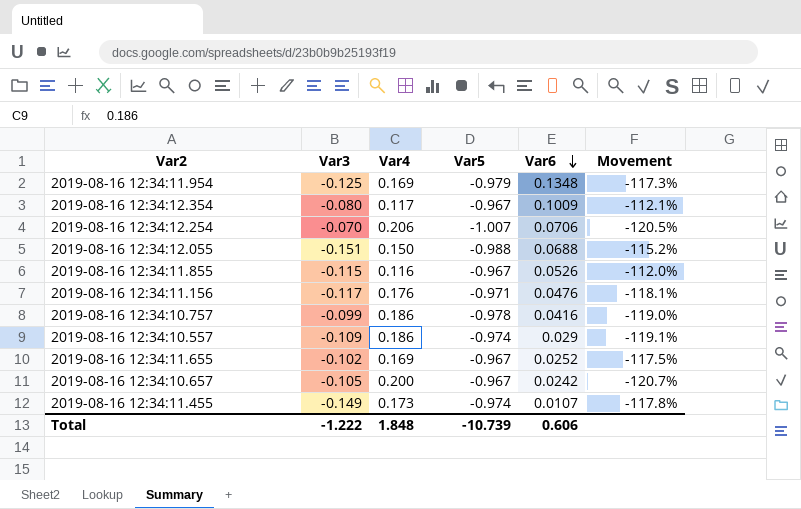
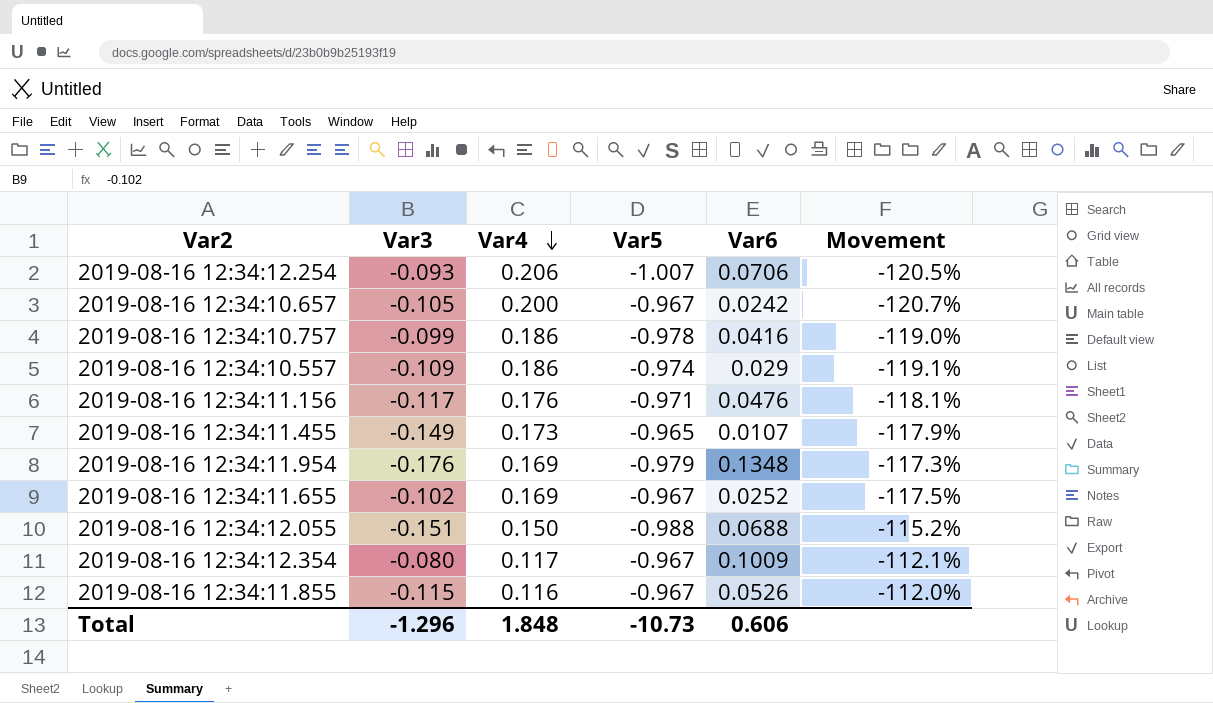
row order: Var6 descending -> Var4 descending
2019-08-16 12:34:12.254 | Var3: -0.070 -> -0.093
2019-08-16 12:34:11.455 | Var5: -0.974 -> -0.965
2019-08-16 12:34:11.455 | Movement: -117.8% -> -117.9%
2019-08-16 12:34:11.954 | Var3: -0.125 -> -0.176
Total | Var3: -1.222 -> -1.296
Total | Var5: -10.739 -> -10.73

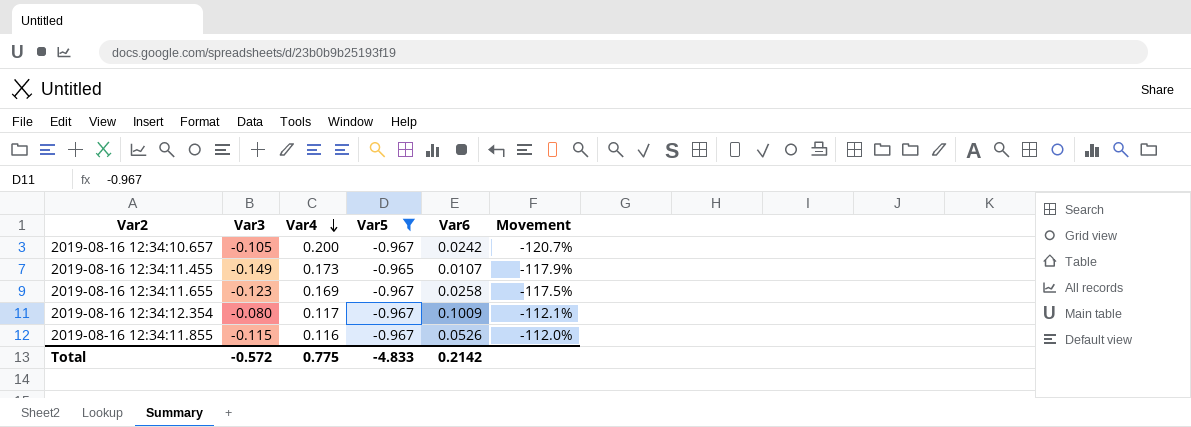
filter: none -> Var5 >= -0.967
2019-08-16 12:34:11.655 | Var3: -0.102 -> -0.123
2019-08-16 12:34:11.655 | Var6: 0.0252 -> 0.0258
Total | Var3: -1.296 -> -0.572
Total | Var4: 1.848 -> 0.775
Total | Var5: -10.73 -> -4.833
Total | Var6: 0.606 -> 0.2142

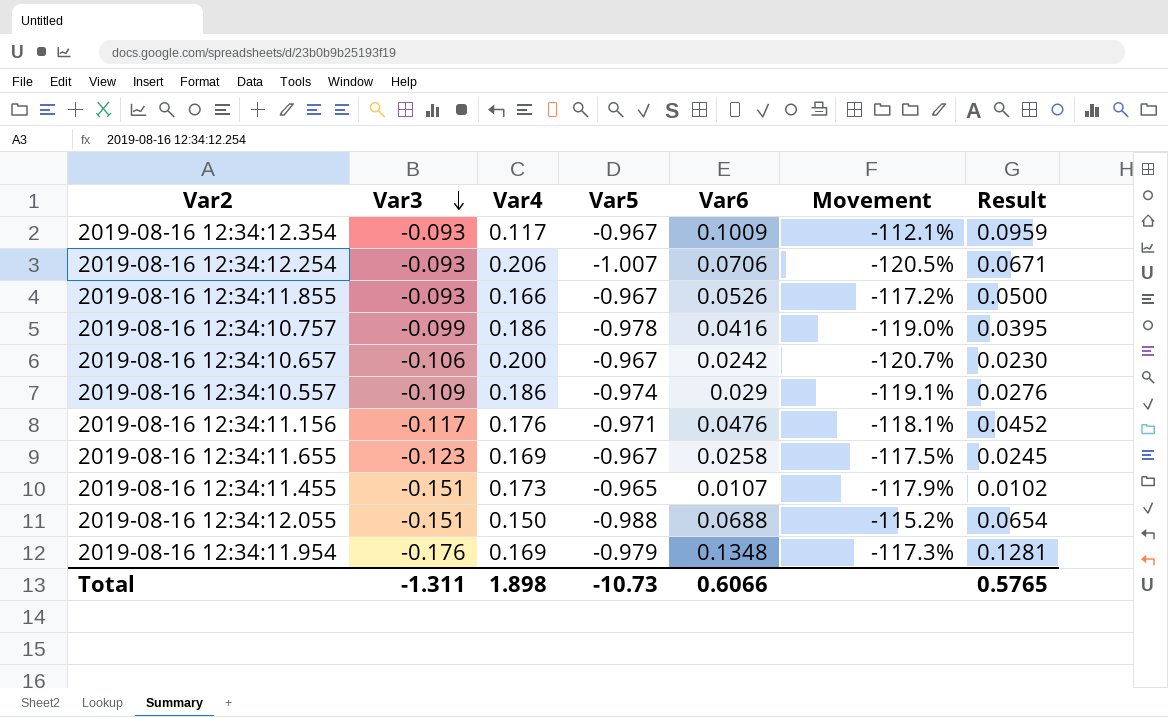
filter: Var5 >= -0.967 -> none
row order: Var4 descending -> Var3 descending
column Result | formula: none -> [Var6] * 0.95
2019-08-16 12:34:12.354 | Var3: -0.080 -> -0.093
2019-08-16 12:34:11.855 | Var3: -0.115 -> -0.093
2019-08-16 12:34:11.855 | Var4: 0.116 -> 0.166
2019-08-16 12:34:11.855 | Movement: -112.0% -> -117.2%
2019-08-16 12:34:10.657 | Var3: -0.105 -> -0.106
2019-08-16 12:34:11.455 | Var3: -0.149 -> -0.151
Total | Var3: -0.572 -> -1.311
Total | Var4: 0.775 -> 1.898
Total | Var5: -4.833 -> -10.73
Total | Var6: 0.2142 -> 0.6066

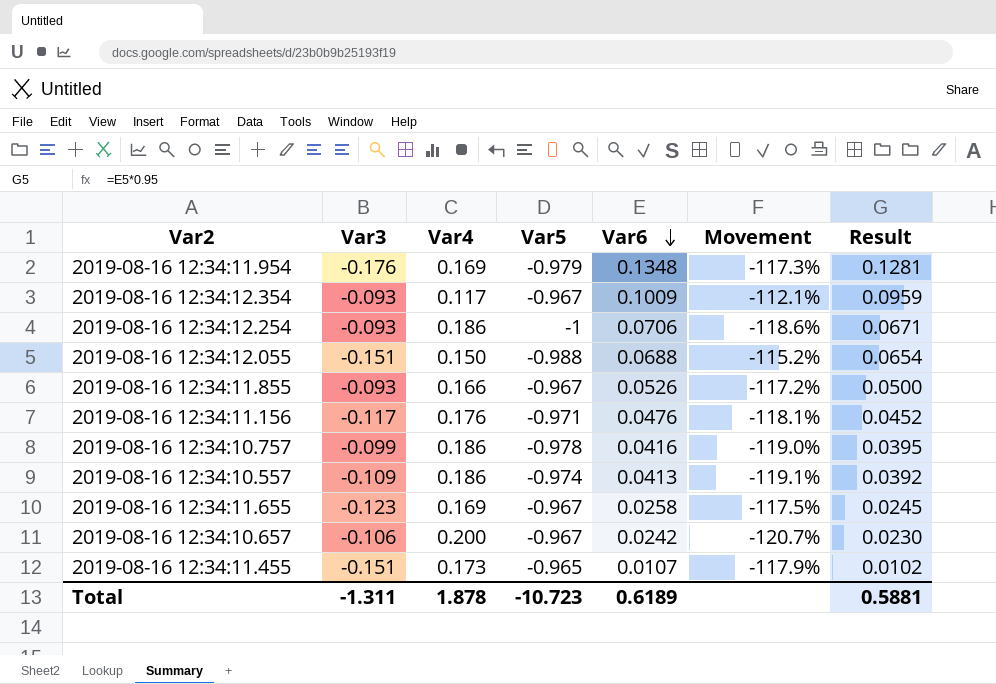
row order: Var3 descending -> Var6 descending
2019-08-16 12:34:12.254 | Var4: 0.206 -> 0.186
2019-08-16 12:34:12.254 | Var5: -1.007 -> -1
2019-08-16 12:34:12.254 | Movement: -120.5% -> -118.6%
2019-08-16 12:34:10.557 | Var6: 0.029 -> 0.0413
2019-08-16 12:34:10.557 | Result: 0.0276 -> 0.0392
Total | Var4: 1.898 -> 1.878
Total | Var5: -10.73 -> -10.723
Total | Var6: 0.6066 -> 0.6189
Total | Result: 0.5765 -> 0.5881

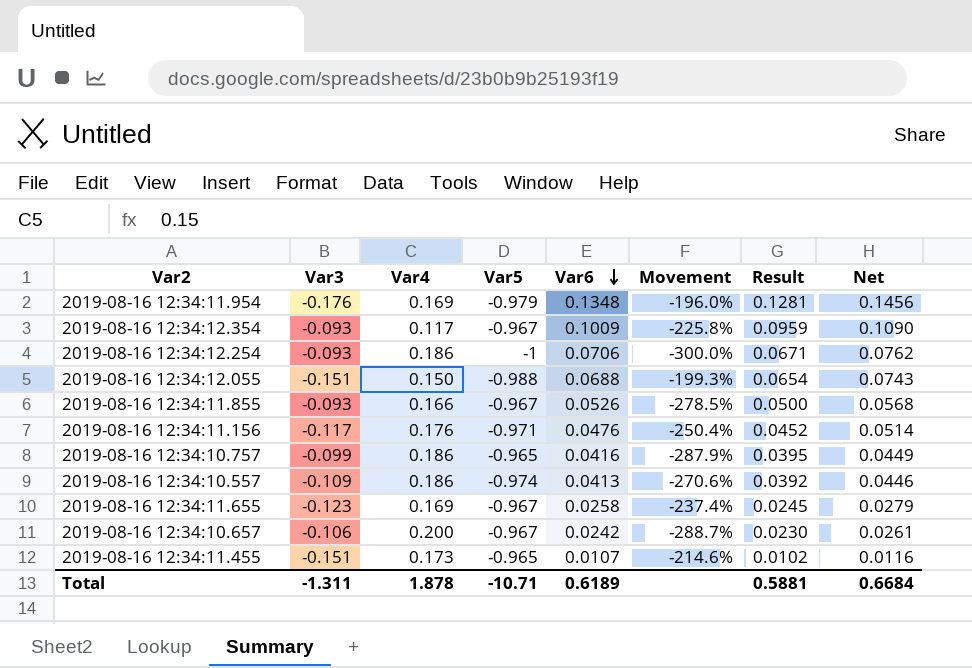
column Movement | formula: ([Var4] - [Var5]) / [Var5] -> ([Var4] - [Var3]) / [Var3]
column Net | formula: none -> [Var6] * 1.08
2019-08-16 12:34:10.757 | Var5: -0.978 -> -0.965
Total | Var5: -10.723 -> -10.71

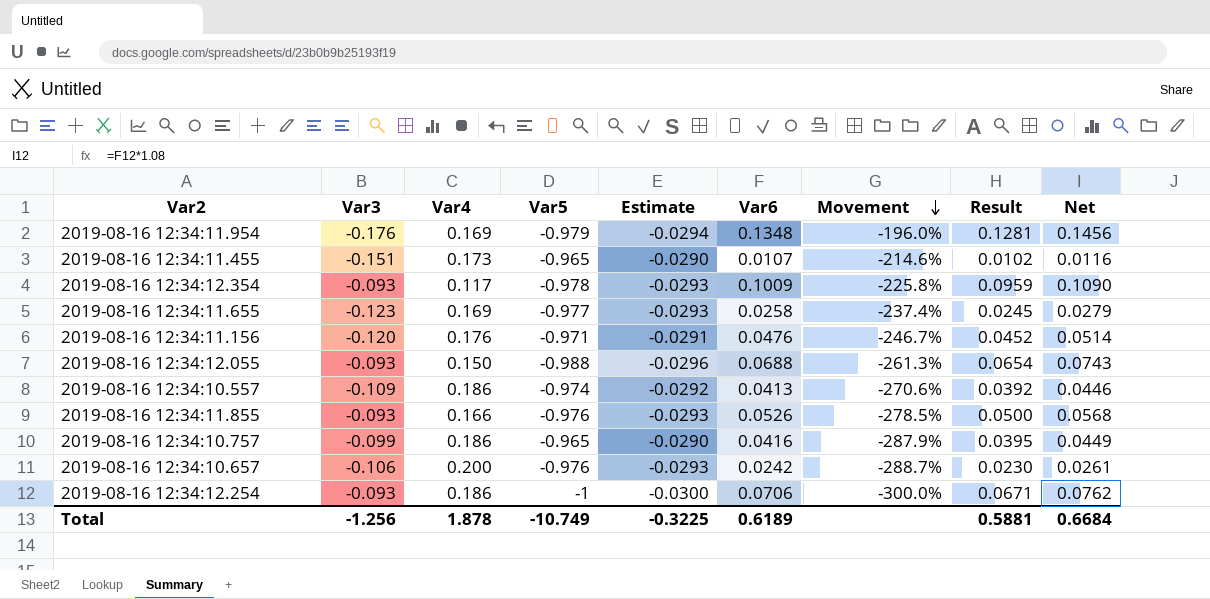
row order: Var6 descending -> Movement descending
column Estimate | formula: none -> [Var5] * 0.03
2019-08-16 12:34:12.354 | Var5: -0.967 -> -0.978
2019-08-16 12:34:11.655 | Var5: -0.967 -> -0.977
2019-08-16 12:34:11.156 | Var3: -0.117 -> -0.120
2019-08-16 12:34:11.156 | Movement: -250.4% -> -246.7%
2019-08-16 12:34:12.055 | Var3: -0.151 -> -0.093
2019-08-16 12:34:12.055 | Movement: -199.3% -> -261.3%
2019-08-16 12:34:11.855 | Var5: -0.967 -> -0.976
2019-08-16 12:34:10.657 | Var5: -0.967 -> -0.976
Total | Var3: -1.311 -> -1.256
Total | Var5: -10.71 -> -10.749

